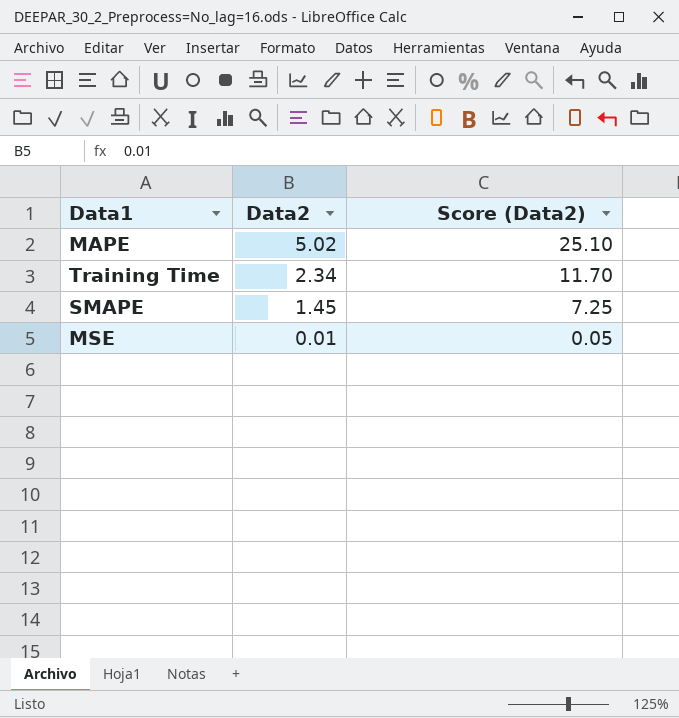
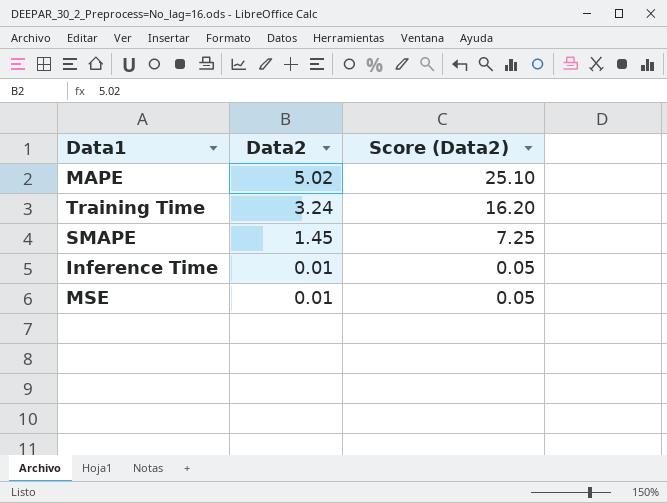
Training Time | Data2: 2.34 -> 3.24
Training Time | Score (Data2): 11.70 -> 16.20
row Inference Time: none -> 0.01 | 0.05

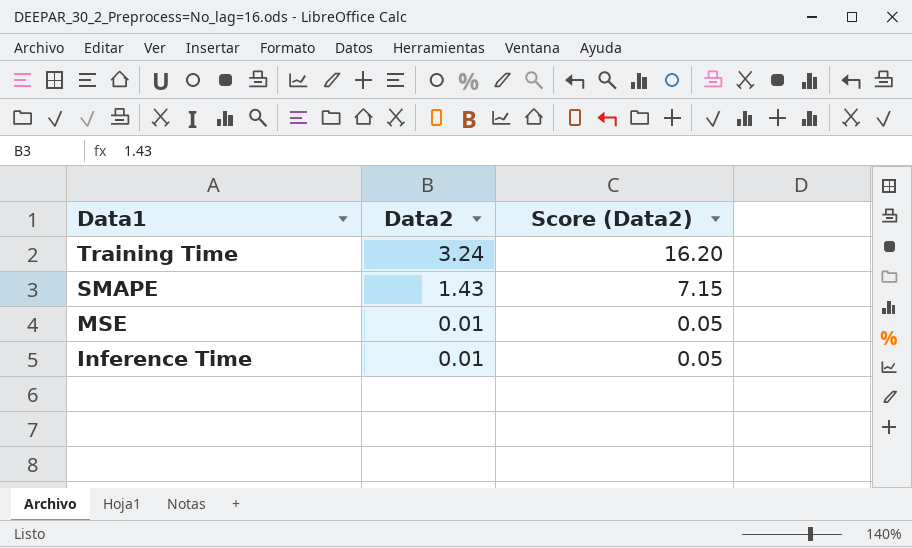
row order: Data2 descending -> Data1 descending
row MAPE: 5.02 | 25.10 -> none
SMAPE | Data2: 1.45 -> 1.43
SMAPE | Score (Data2): 7.25 -> 7.15

